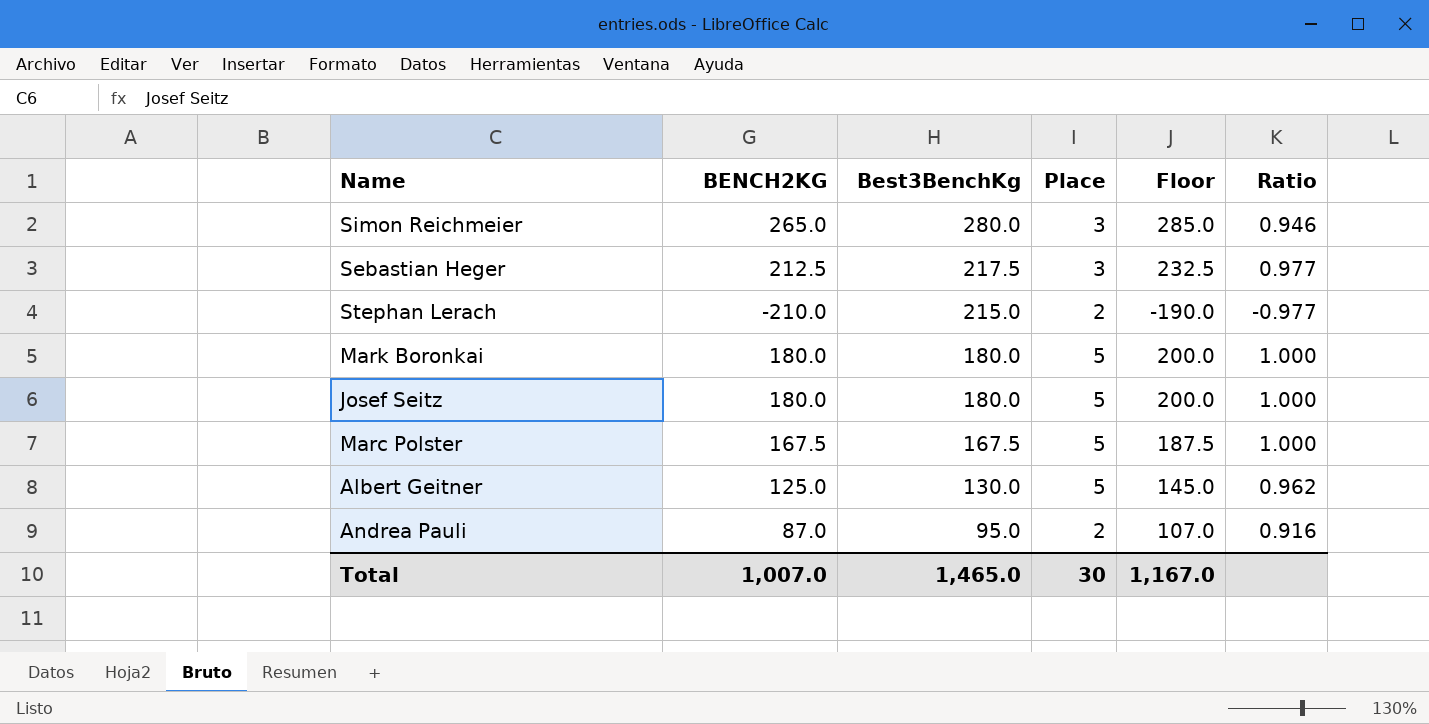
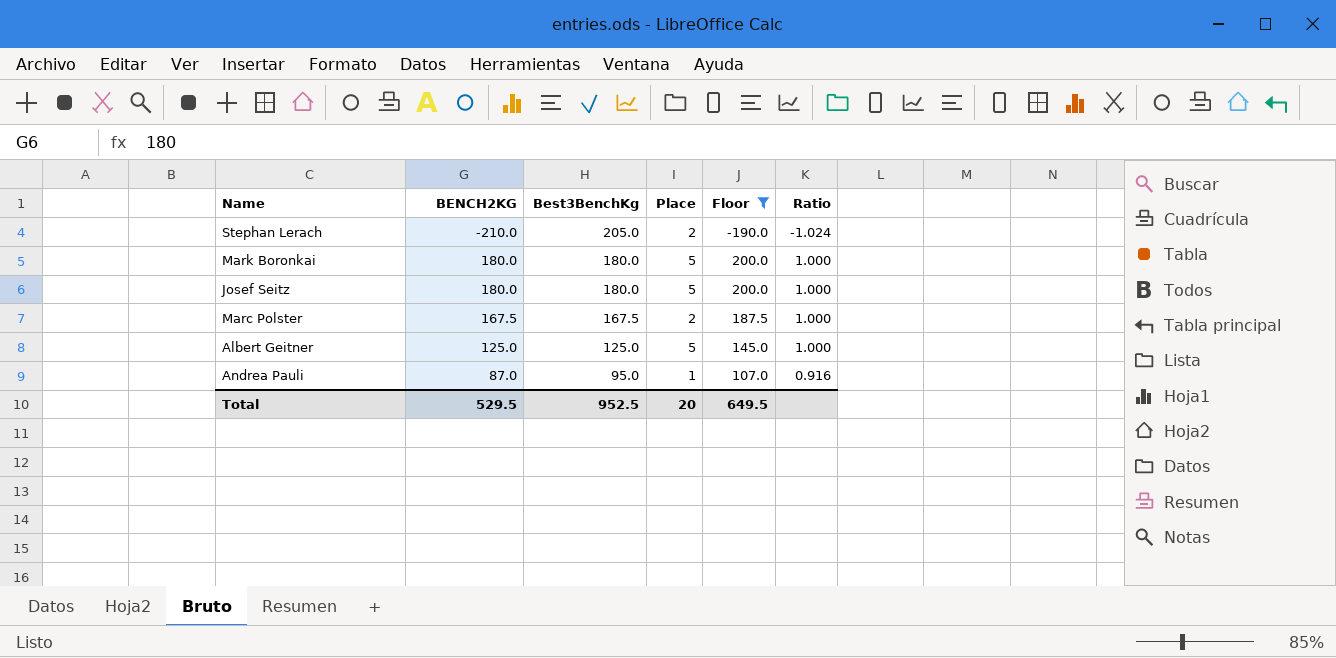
filter: none -> Floor <= 200.0
Stephan Lerach | Best3BenchKg: 215.0 -> 205.0
Stephan Lerach | Ratio: -0.977 -> -1.024
Marc Polster | Place: 5 -> 2
Albert Geitner | Best3BenchKg: 130.0 -> 125.0
Albert Geitner | Ratio: 0.962 -> 1.000
Andrea Pauli | Place: 2 -> 1
Total | BENCH2KG: 1,007.0 -> 529.5
Total | Best3BenchKg: 1,465.0 -> 952.5
Total | Place: 30 -> 20
Total | Floor: 1,167.0 -> 649.5

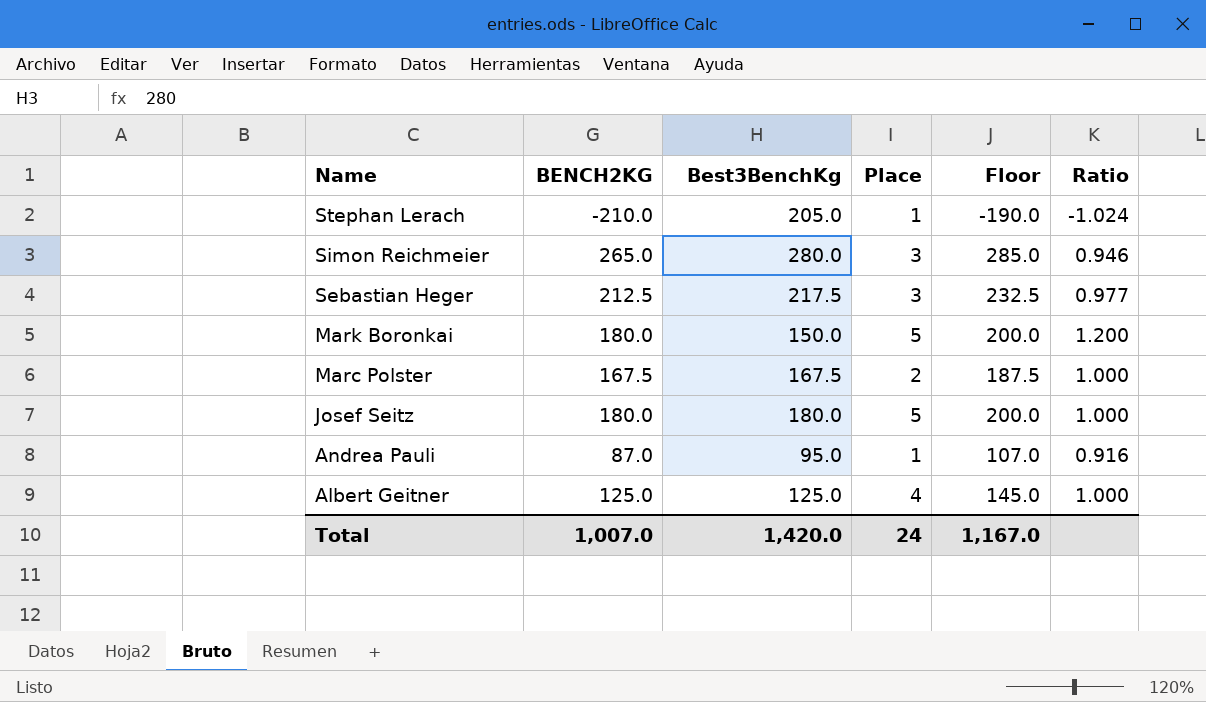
filter: Floor <= 200.0 -> none
row order: Best3BenchKg descending -> Name descending
Stephan Lerach | Place: 2 -> 1
Mark Boronkai | Best3BenchKg: 180.0 -> 150.0
Mark Boronkai | Ratio: 1.000 -> 1.200
Albert Geitner | Place: 5 -> 4
Total | BENCH2KG: 529.5 -> 1,007.0
Total | Best3BenchKg: 952.5 -> 1,420.0
Total | Place: 20 -> 24
Total | Floor: 649.5 -> 1,167.0

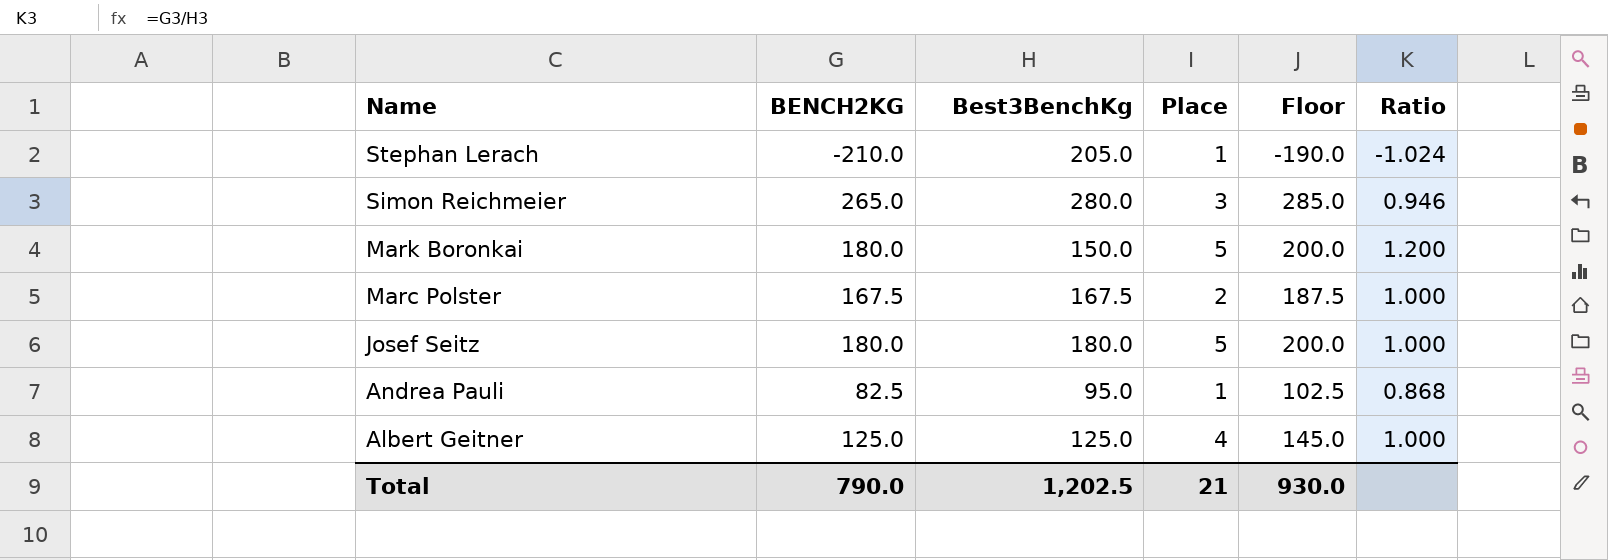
row Sebastian Heger: 212.5 | 217.5 | 3 | 232.5 | 0.977 -> none
Andrea Pauli | BENCH2KG: 87.0 -> 82.5
Andrea Pauli | Floor: 107.0 -> 102.5
Andrea Pauli | Ratio: 0.916 -> 0.868
Total | BENCH2KG: 1,007.0 -> 790.0
Total | Best3BenchKg: 1,420.0 -> 1,202.5
Total | Place: 24 -> 21
Total | Floor: 1,167.0 -> 930.0

